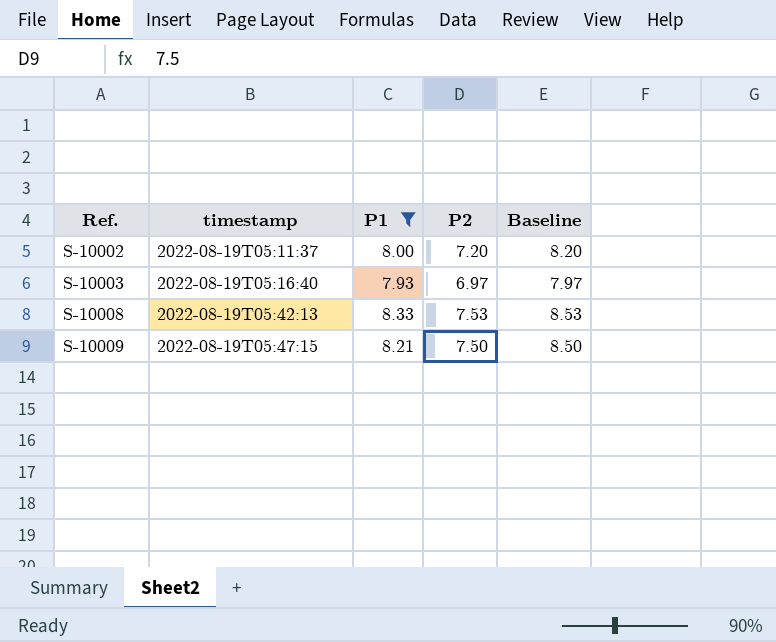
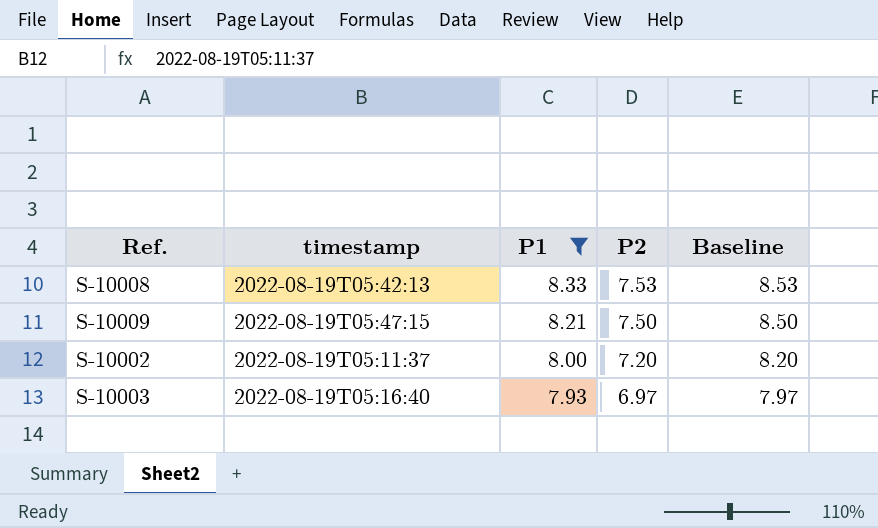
row order: Ref. ascending -> P1 descending

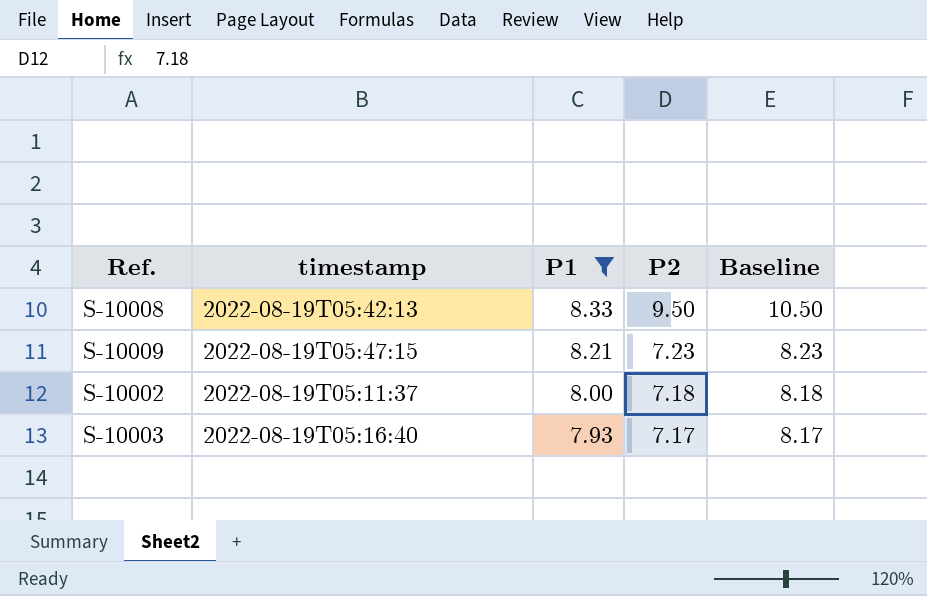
S-10008 | P2: 7.53 -> 9.50
S-10008 | Baseline: 8.53 -> 10.50
S-10009 | P2: 7.50 -> 7.23
S-10009 | Baseline: 8.50 -> 8.23
S-10002 | P2: 7.20 -> 7.18
S-10002 | Baseline: 8.20 -> 8.18
S-10003 | P2: 6.97 -> 7.17
S-10003 | Baseline: 7.97 -> 8.17

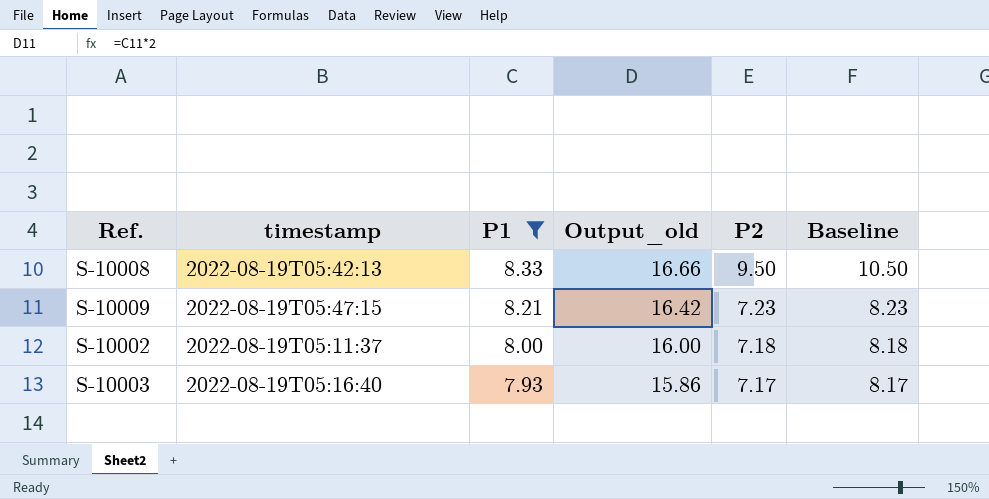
column Output_old | formula: none -> [P1] * 2

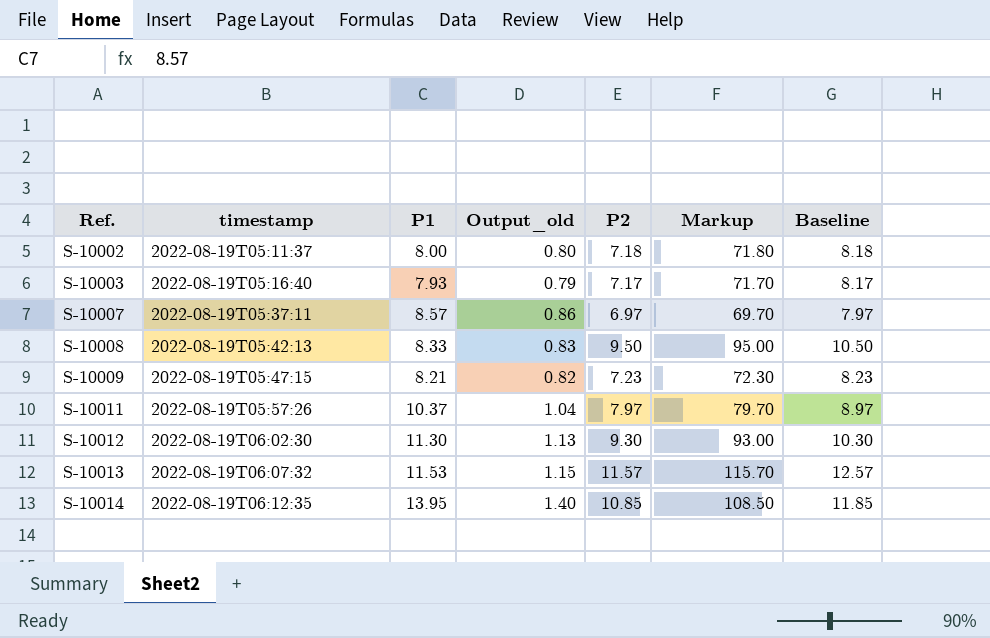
filter: P1 <= 8.33 -> none
row order: P1 descending -> Ref. ascending
column Output_old | formula: [P1] * 2 -> [P1] * 0.1
column Markup | formula: none -> [P2] * 10

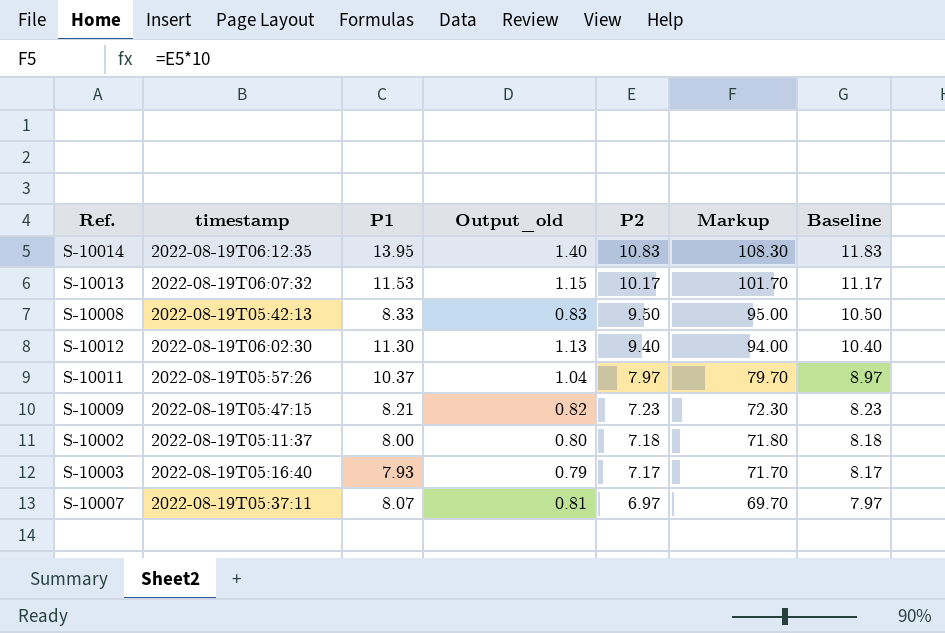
row order: Ref. ascending -> P2 descending
S-10014 | P2: 10.85 -> 10.83
S-10014 | Markup: 108.50 -> 108.30
S-10014 | Baseline: 11.85 -> 11.83
S-10013 | P2: 11.57 -> 10.17
S-10013 | Markup: 115.70 -> 101.70
S-10013 | Baseline: 12.57 -> 11.17
S-10012 | P2: 9.30 -> 9.40
S-10012 | Markup: 93.00 -> 94.00
S-10012 | Baseline: 10.30 -> 10.40
S-10007 | P1: 8.57 -> 8.07
S-10007 | Output_old: 0.86 -> 0.81

